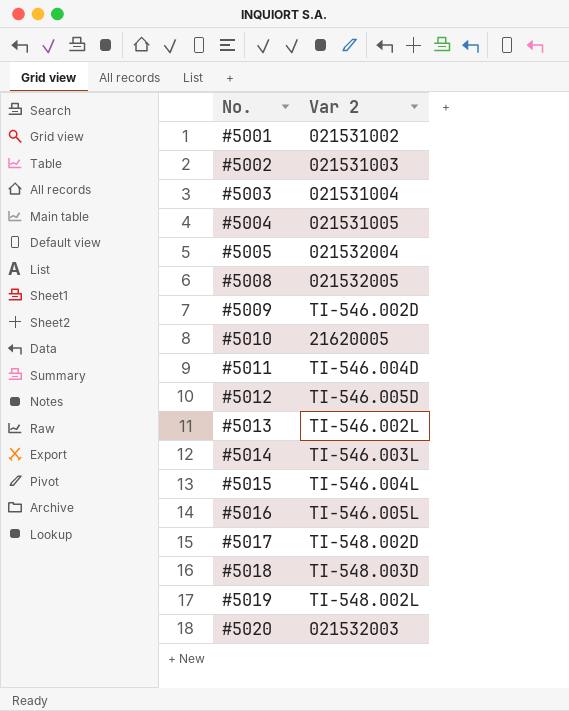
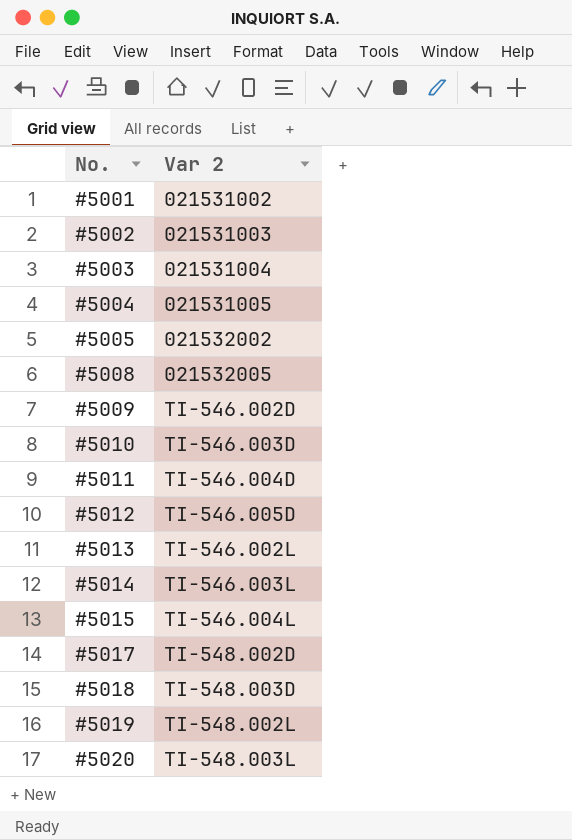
row #5016: TI-546.005L -> none
#5005 | Var 2: 021532004 -> 021532002
#5010 | Var 2: 21620005 -> TI-546.003D
#5020 | Var 2: 021532003 -> TI-548.003L

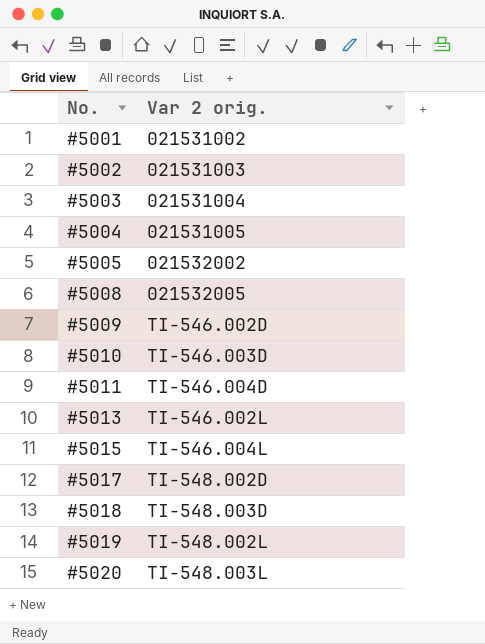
column name: Var 2 -> Var 2 orig.
row #5012: TI-546.005D -> none
row #5014: TI-546.003L -> none

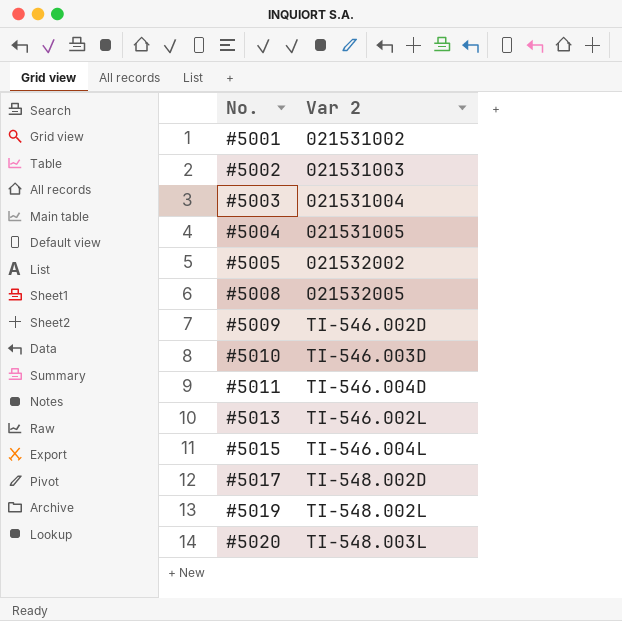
column name: Var 2 orig. -> Var 2
row #5018: TI-548.003D -> none

